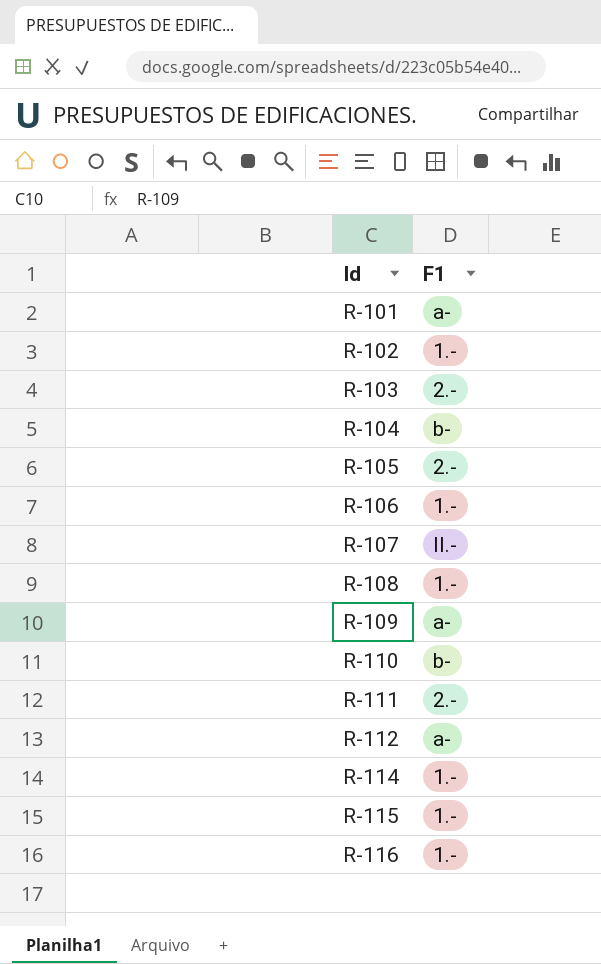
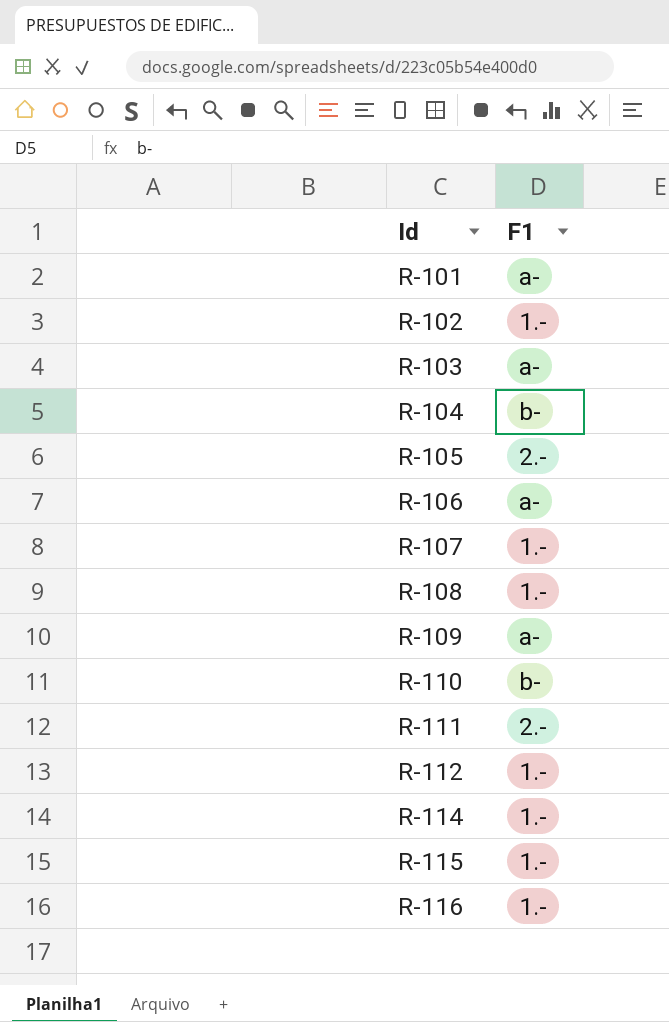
R-103 | F1: 2.- -> a-
R-106 | F1: 1.- -> a-
R-107 | F1: II.- -> 1.-
R-112 | F1: a- -> 1.-

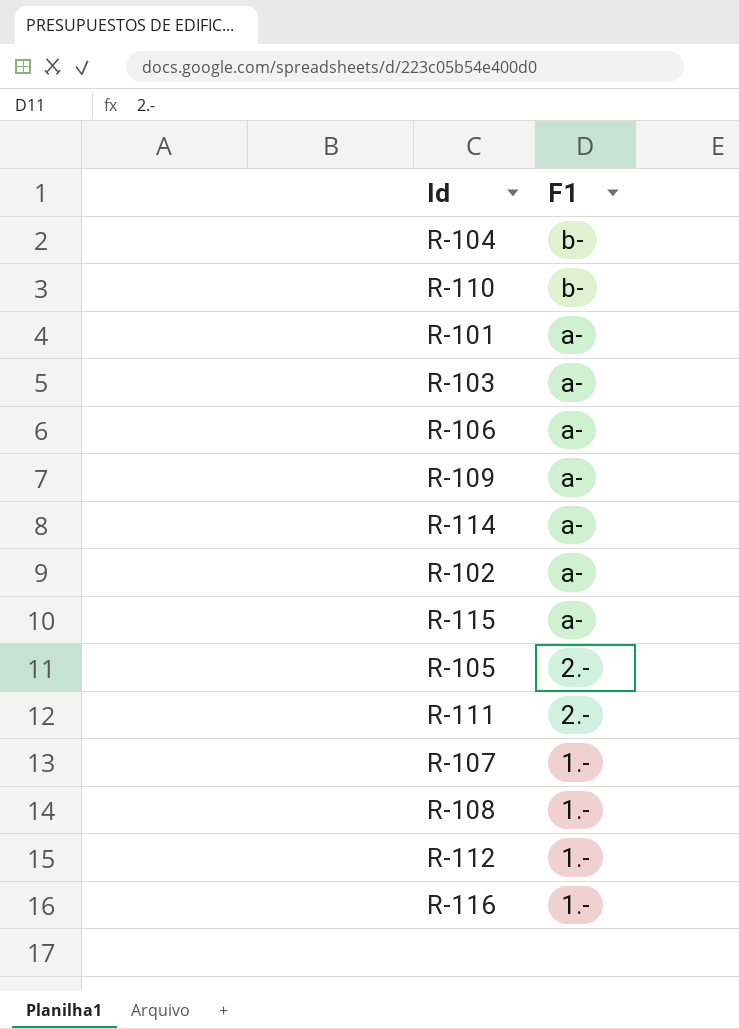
row order: Id ascending -> F1 descending
R-114 | F1: 1.- -> a-
R-102 | F1: 1.- -> a-
R-115 | F1: 1.- -> a-

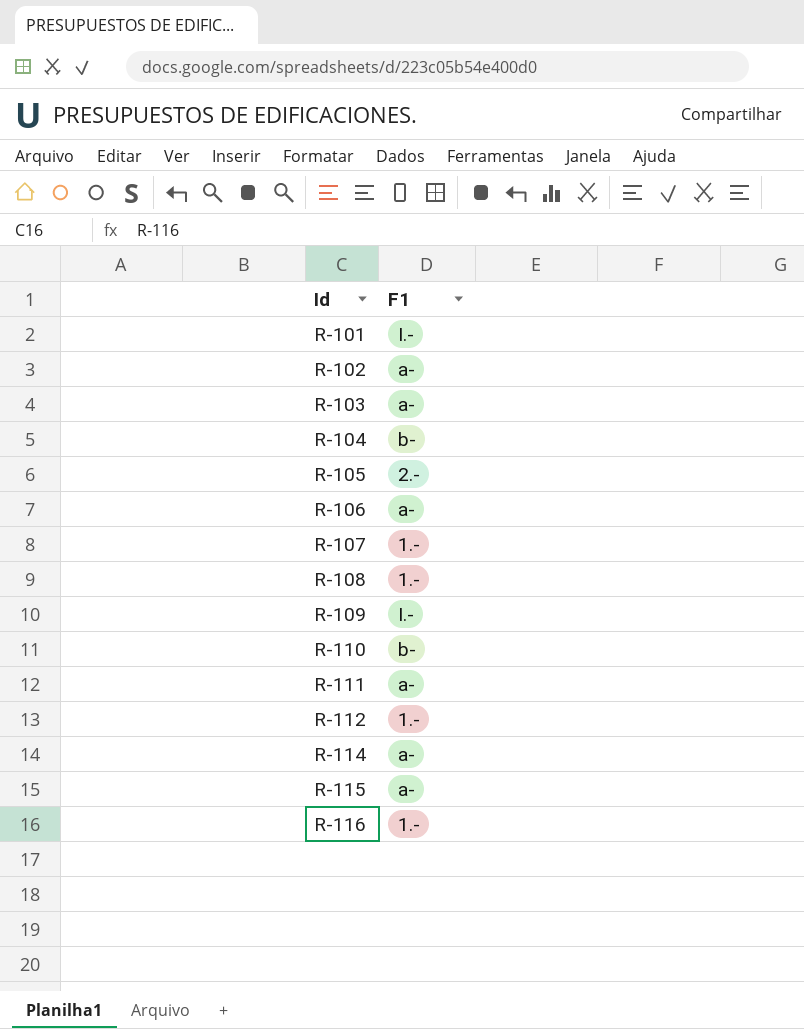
row order: F1 descending -> Id ascending
R-101 | F1: a- -> I.-
R-109 | F1: a- -> I.-
R-111 | F1: 2.- -> a-

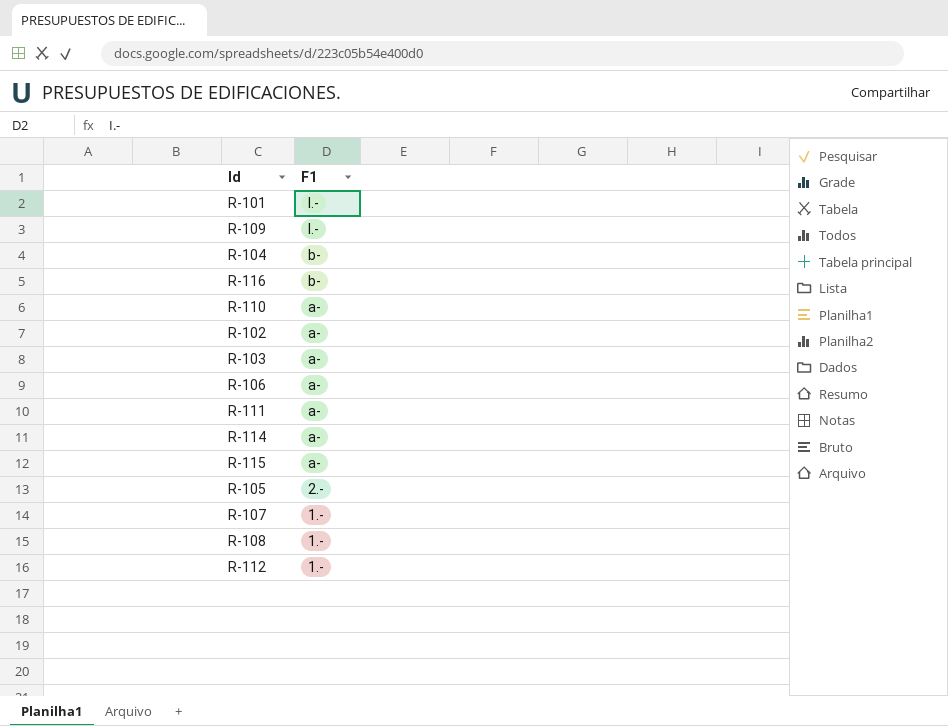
row order: Id ascending -> F1 descending
R-116 | F1: 1.- -> b-
R-110 | F1: b- -> a-

